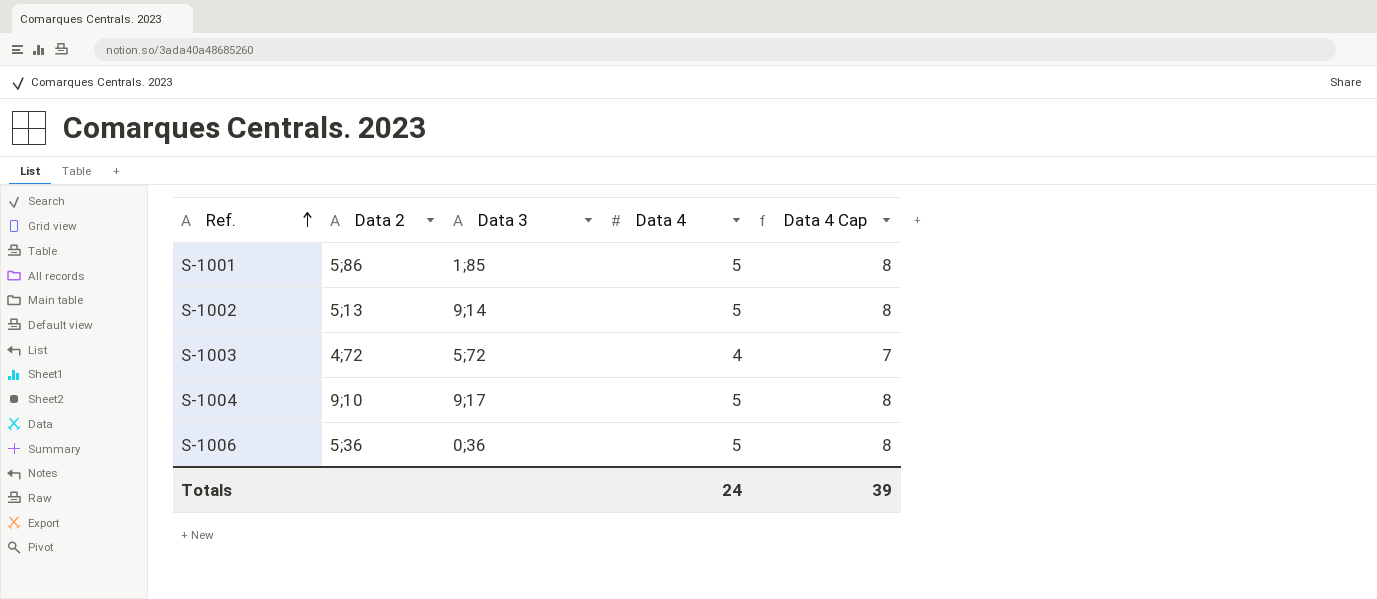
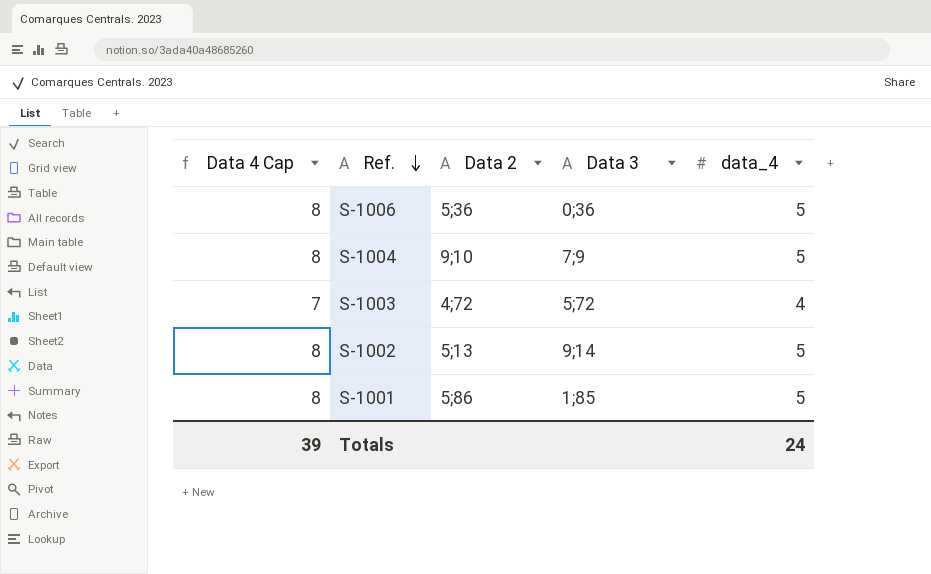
row order: Ref. ascending -> Ref. descending
column Data 4 Cap | position: 5 -> 1
column name: Data 4 -> data_4
S-1004 | Data 3: 9;17 -> 7;9

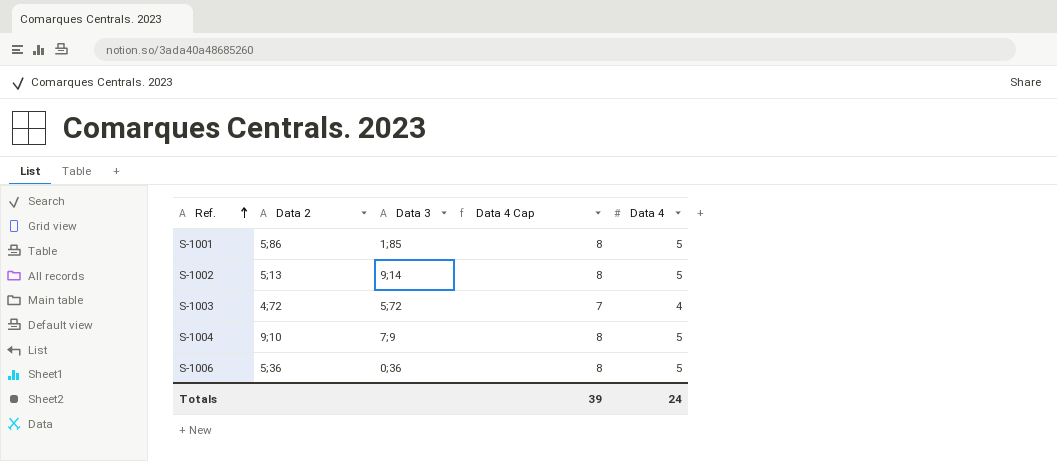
row order: Ref. descending -> Ref. ascending
column Data 4 Cap | position: 1 -> 4
column name: data_4 -> Data 4

